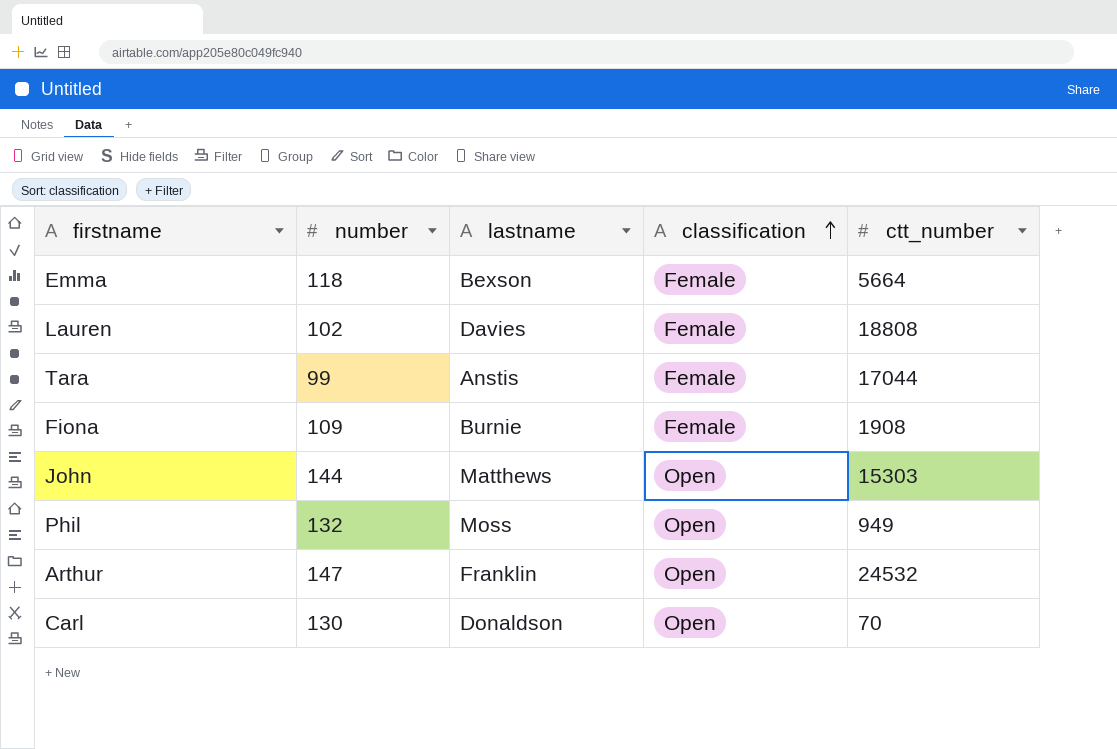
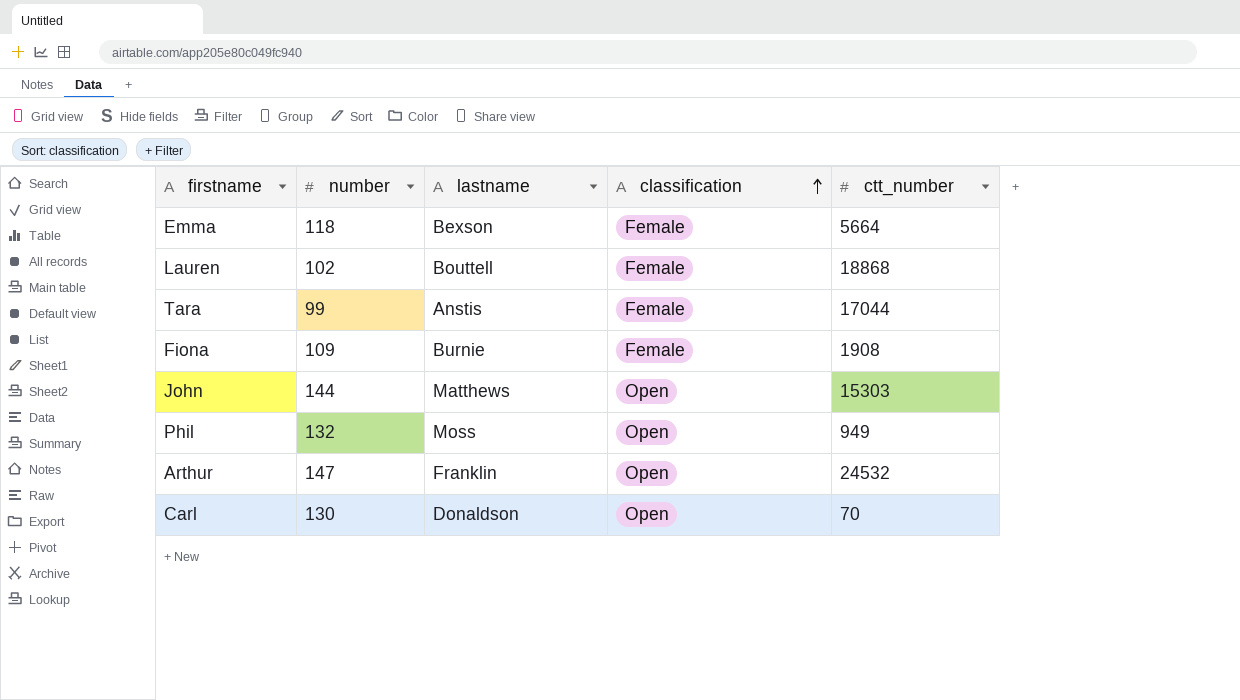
Lauren | lastname: Davies -> Bouttell
Lauren | ctt_number: 18808 -> 18868

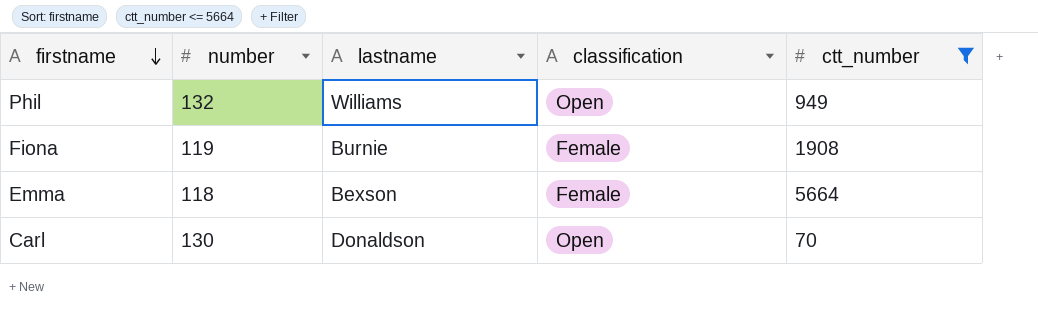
filter: none -> ctt_number <= 5664
row order: classification ascending -> firstname descending
Phil | lastname: Moss -> Williams
Fiona | number: 109 -> 119

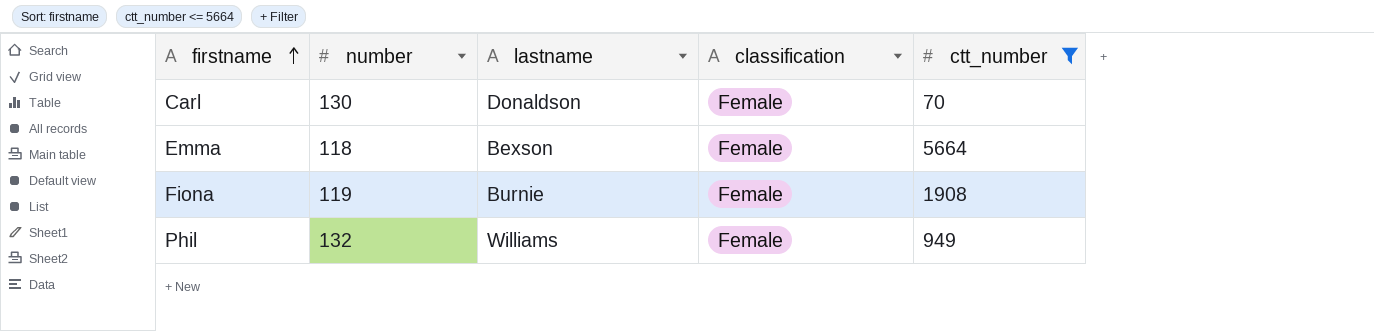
row order: firstname descending -> firstname ascending
Carl | classification: Open -> Female
Phil | classification: Open -> Female

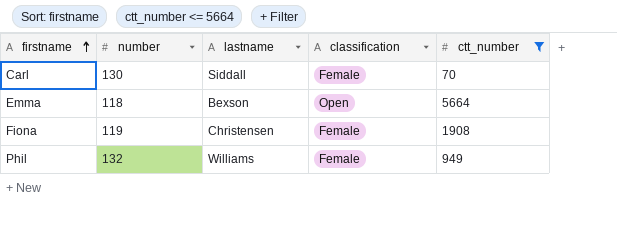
Carl | lastname: Donaldson -> Siddall
Emma | classification: Female -> Open
Fiona | lastname: Burnie -> Christensen

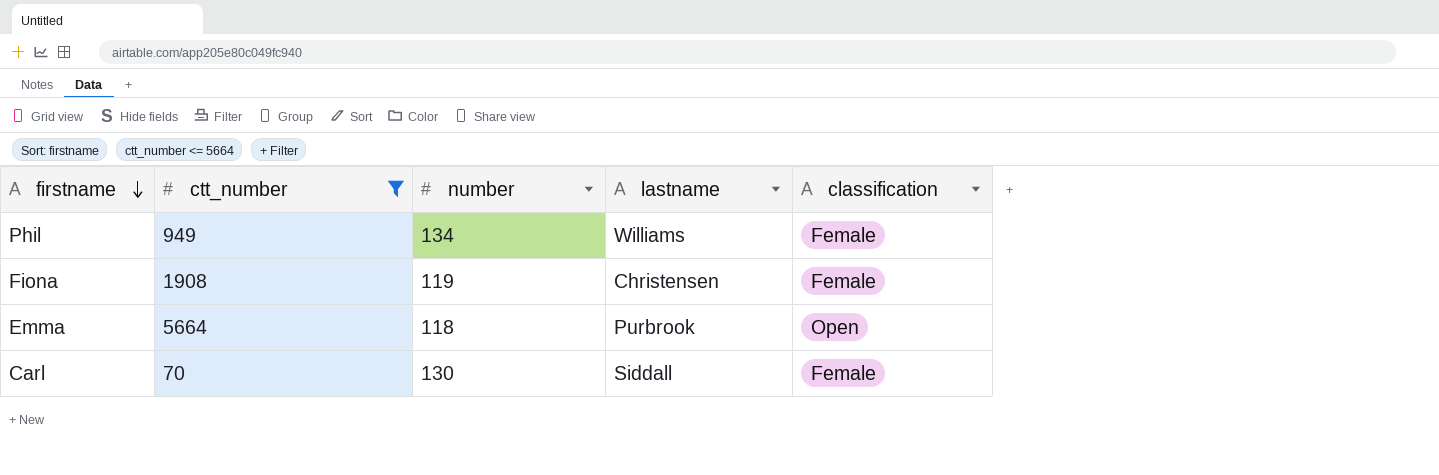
row order: firstname ascending -> firstname descending
column ctt_number | position: 5 -> 2
Phil | number: 132 -> 134
Emma | lastname: Bexson -> Purbrook

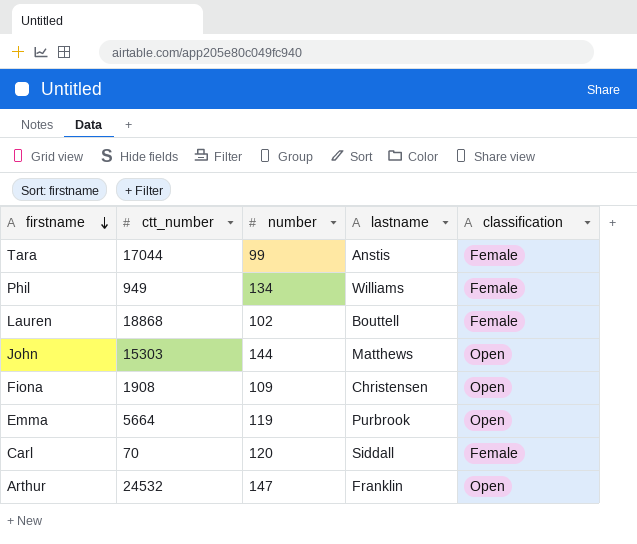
filter: ctt_number <= 5664 -> none
Fiona | number: 119 -> 109
Fiona | classification: Female -> Open
Emma | number: 118 -> 119
Carl | number: 130 -> 120

